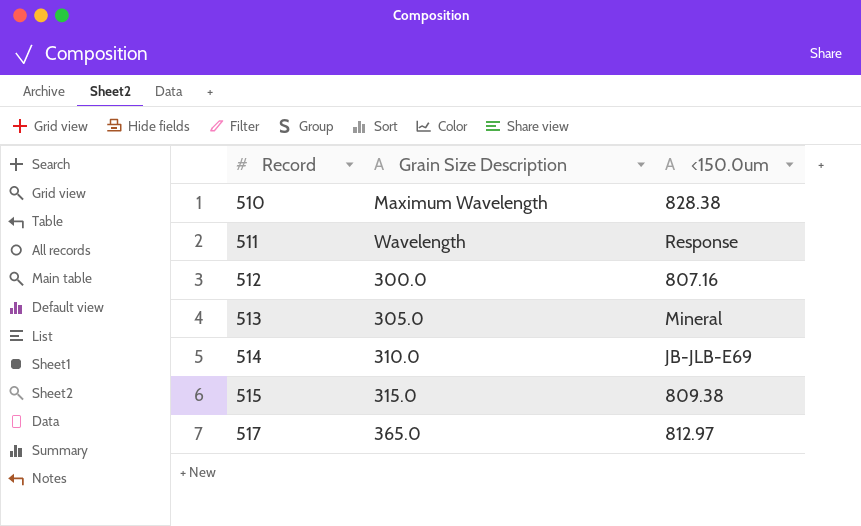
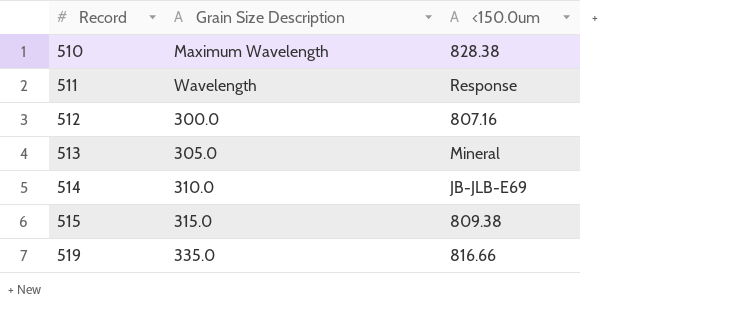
row 517: 365.0 | 812.97 -> none
row 519: none -> 335.0 | 816.66

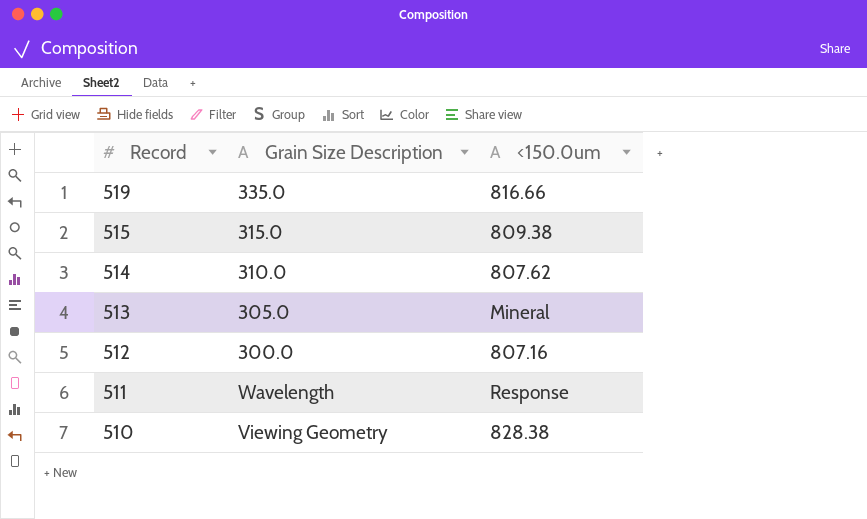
row order: Record ascending -> Record descending
514 | <150.0um: JB-JLB-E69 -> 807.62
510 | Grain Size Description: Maximum Wavelength -> Viewing Geometry

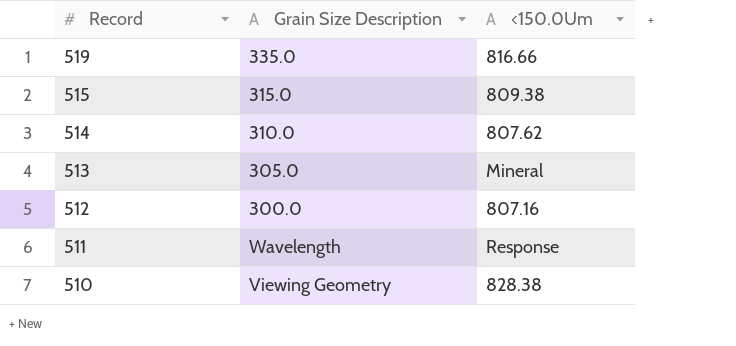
column name: <150.0um -> <150.0Um

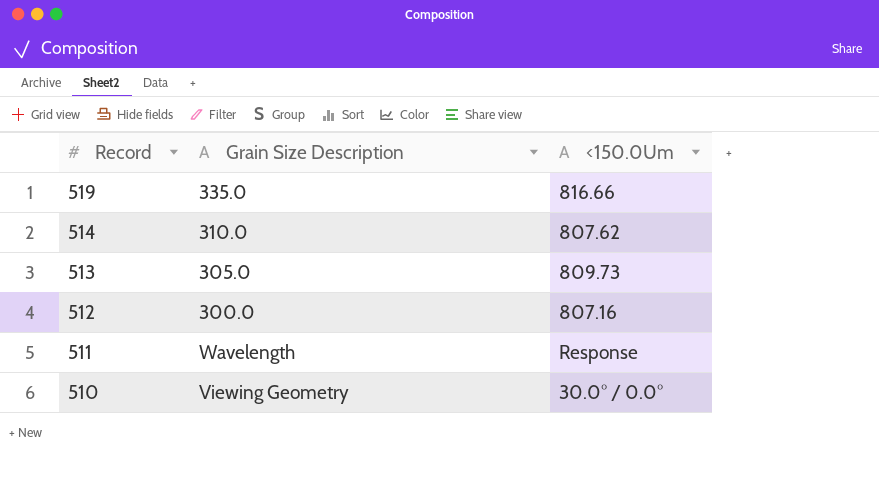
row 515: 315.0 | 809.38 -> none
513 | <150.0Um: Mineral -> 809.73
510 | <150.0Um: 828.38 -> 30.0° / 0.0°

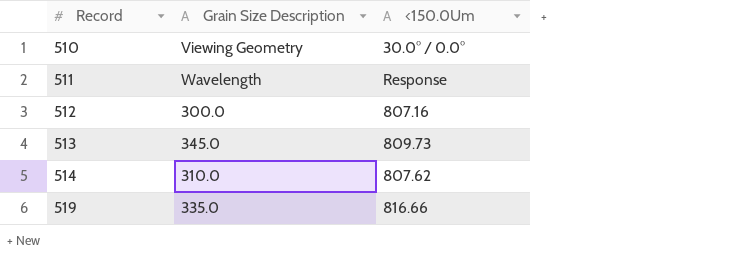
row order: Record descending -> Record ascending
513 | Grain Size Description: 305.0 -> 345.0

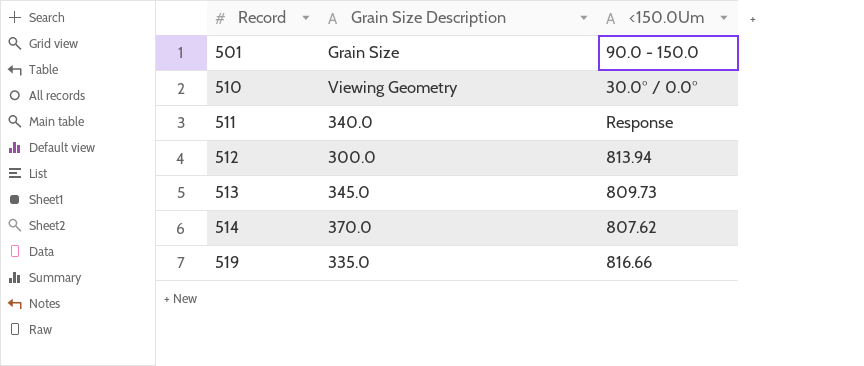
row 501: none -> Grain Size | 90.0 - 150.0
511 | Grain Size Description: Wavelength -> 340.0
512 | <150.0Um: 807.16 -> 813.94
514 | Grain Size Description: 310.0 -> 370.0

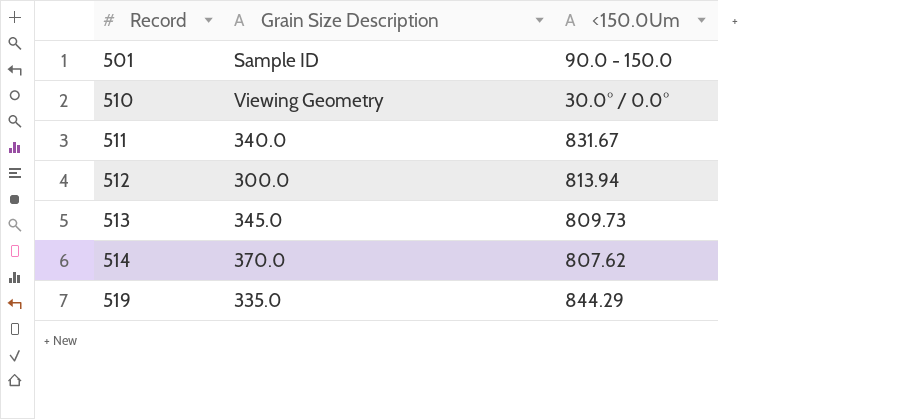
501 | Grain Size Description: Grain Size -> Sample ID
511 | <150.0Um: Response -> 831.67
519 | <150.0Um: 816.66 -> 844.29

